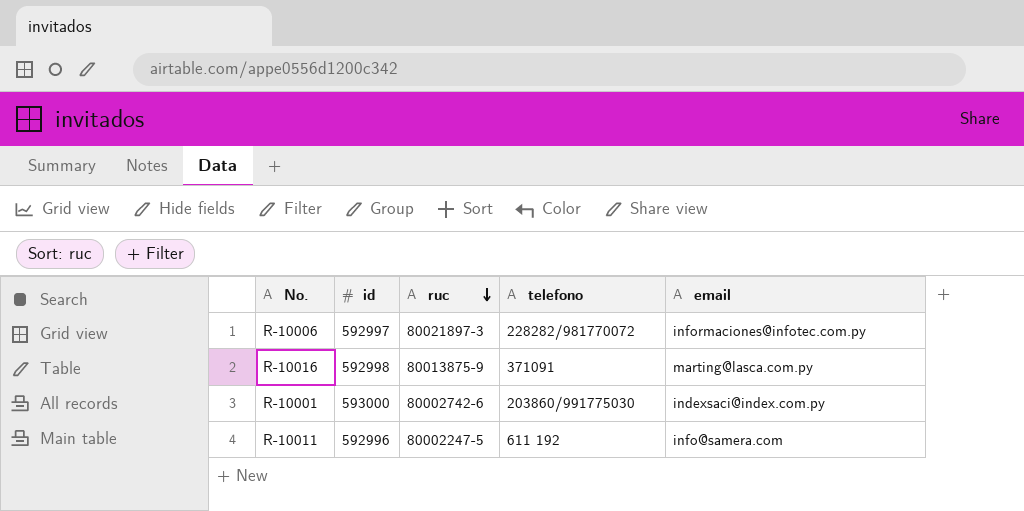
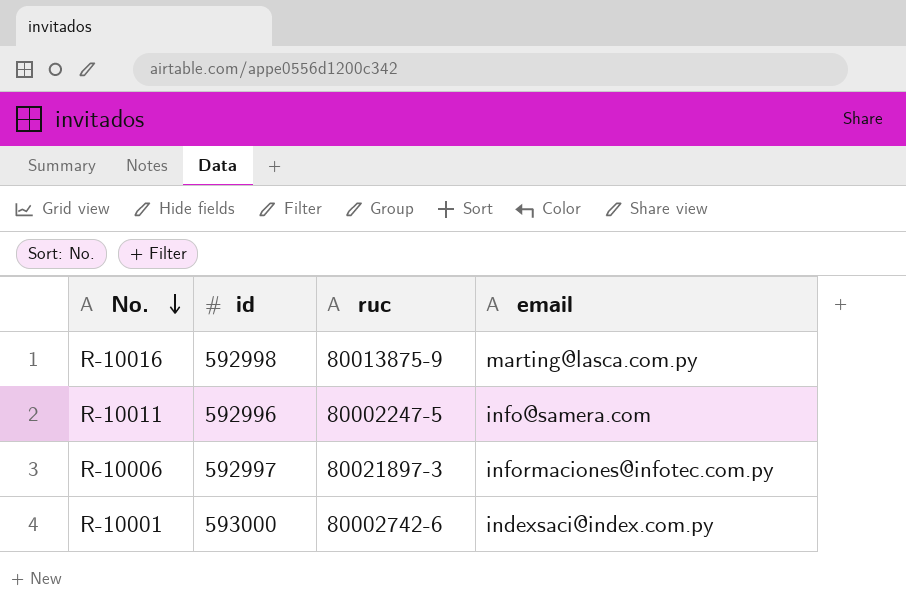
row order: ruc descending -> No. descending
column telefono | position: 4 -> none

